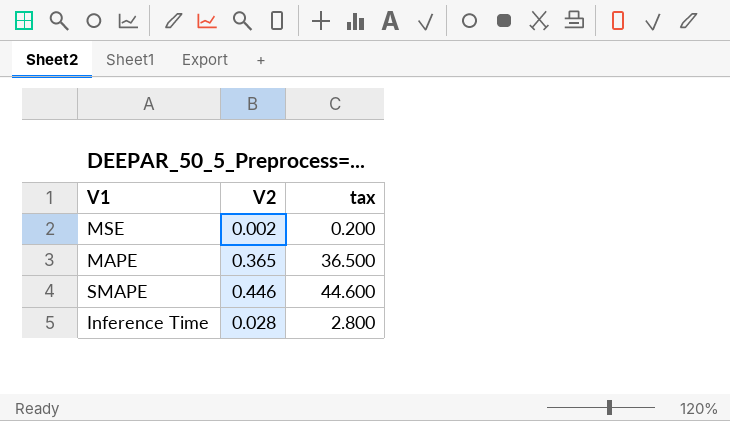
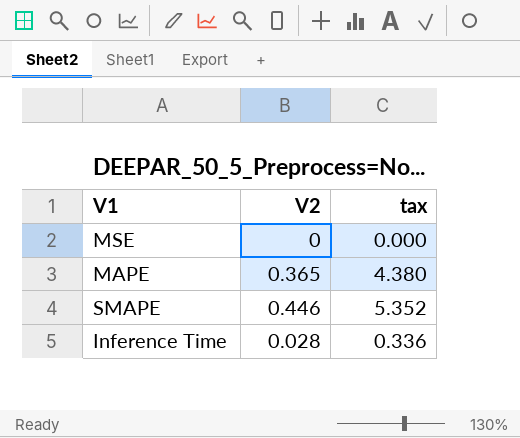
column tax | formula: [V2] * 100 -> [V2] * 12
MSE | V2: 0.002 -> 0

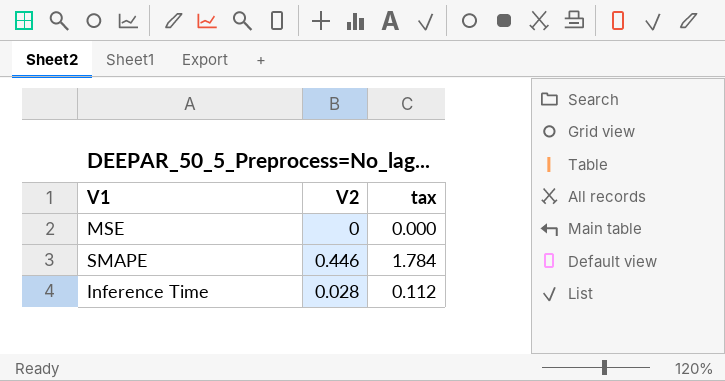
column tax | formula: [V2] * 12 -> [V2] * 4
row MAPE: 0.365 | 4.380 -> none

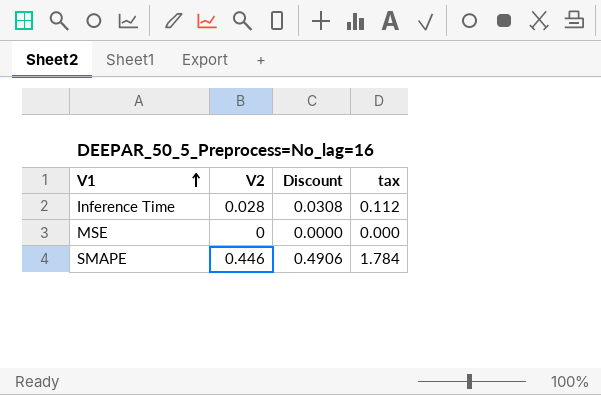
row order: none -> V1 ascending
column Discount | formula: none -> [V2] * 1.1

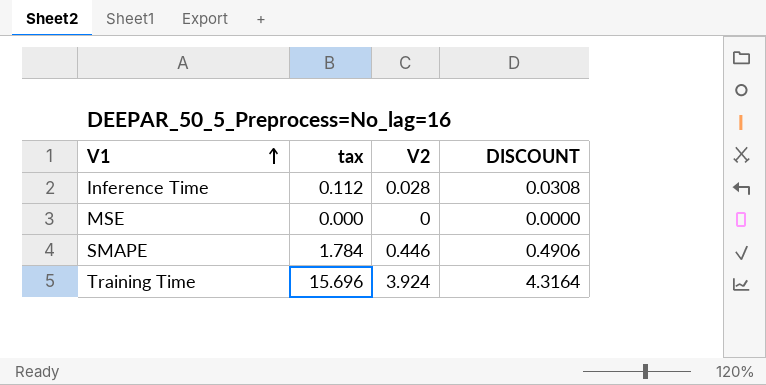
column tax | position: 4 -> 2
column name: Discount -> DISCOUNT
row Training Time: none -> 15.696 | 3.924 | 4.3164

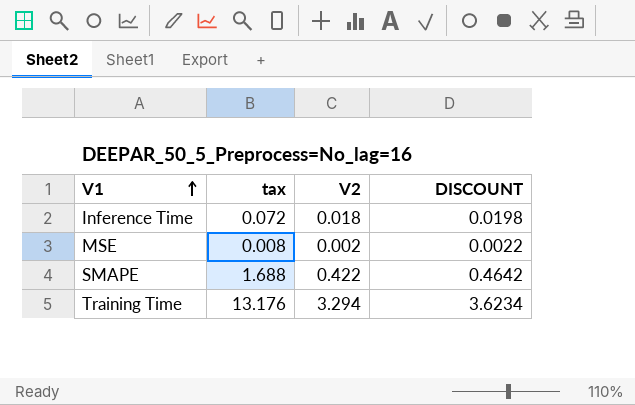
Inference Time | tax: 0.112 -> 0.072
Inference Time | V2: 0.028 -> 0.018
Inference Time | DISCOUNT: 0.0308 -> 0.0198
MSE | tax: 0.000 -> 0.008
MSE | V2: 0 -> 0.002
MSE | DISCOUNT: 0.0000 -> 0.0022
SMAPE | tax: 1.784 -> 1.688
SMAPE | V2: 0.446 -> 0.422
SMAPE | DISCOUNT: 0.4906 -> 0.4642
Training Time | tax: 15.696 -> 13.176
Training Time | V2: 3.924 -> 3.294
Training Time | DISCOUNT: 4.3164 -> 3.6234

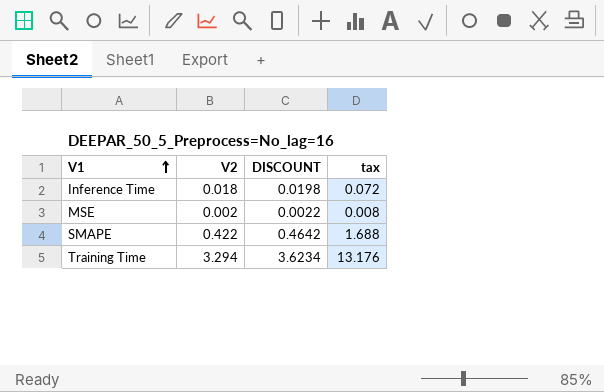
column tax | position: 2 -> 4

